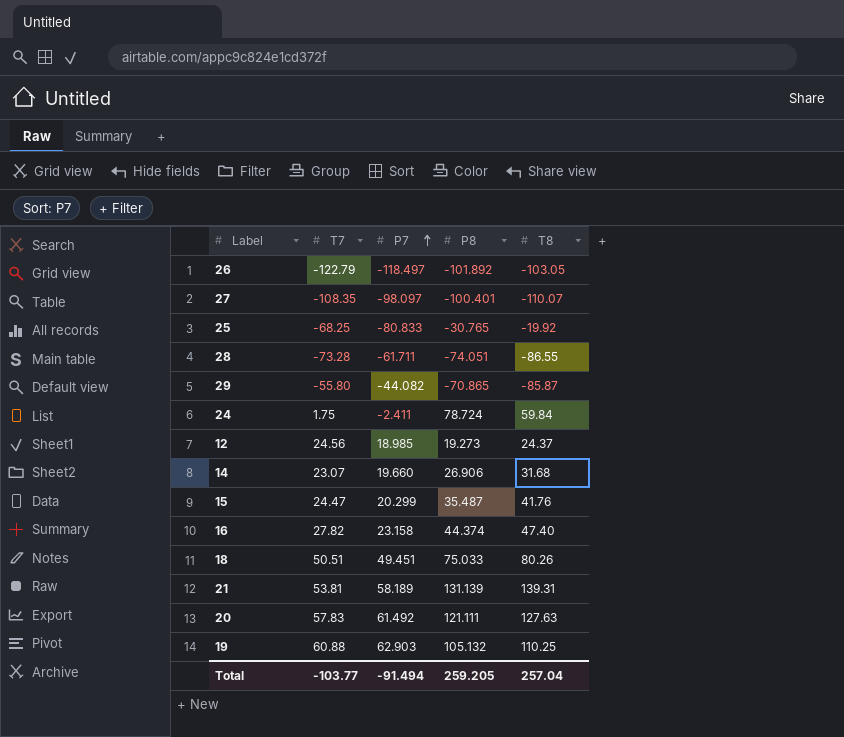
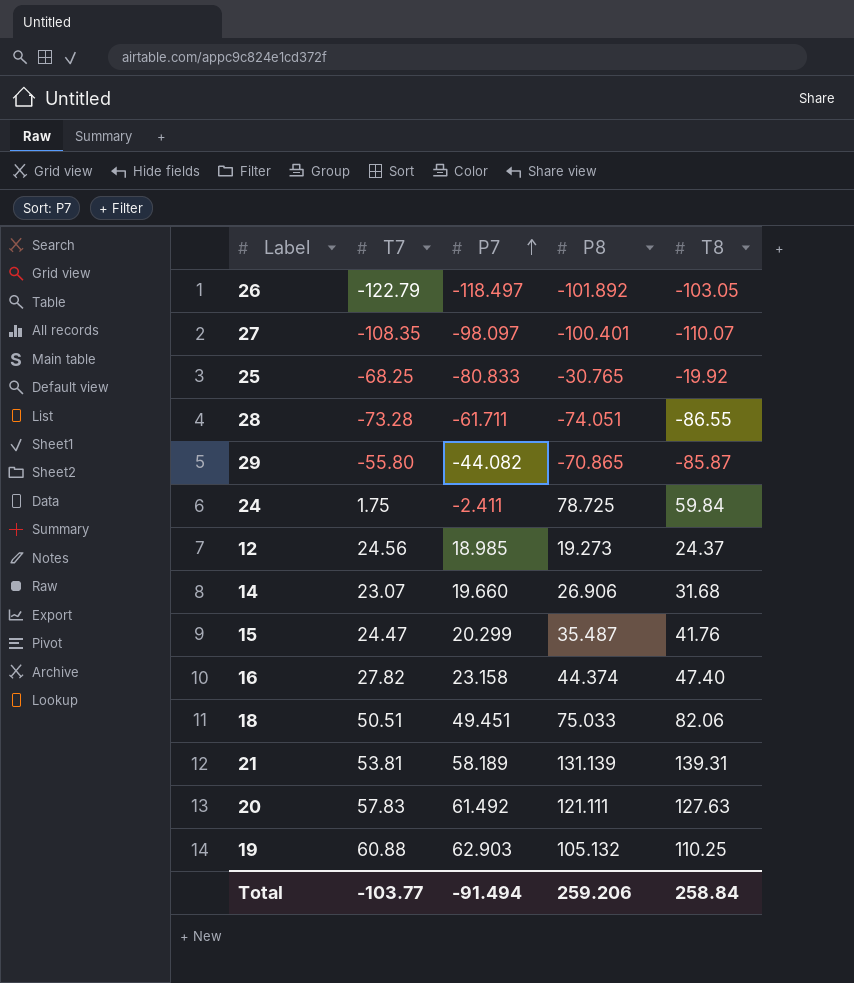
24 | P8: 78.724 -> 78.725
18 | T8: 80.26 -> 82.06
Total | P8: 259.205 -> 259.206
Total | T8: 257.04 -> 258.84

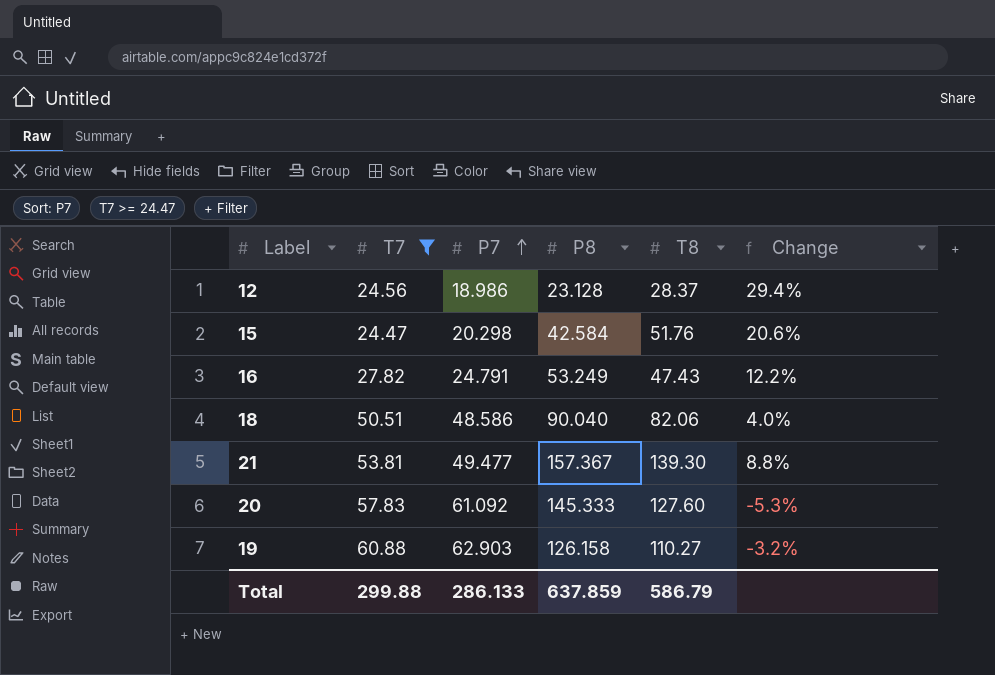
filter: none -> T7 >= 24.47
column Change | formula: none -> ([T7] - [P7]) / [P7]
12 | P7: 18.985 -> 18.986
12 | P8: 19.273 -> 23.128
12 | T8: 24.37 -> 28.37
15 | P7: 20.299 -> 20.298
15 | P8: 35.487 -> 42.584
15 | T8: 41.76 -> 51.76
16 | P7: 23.158 -> 24.791
16 | P8: 44.374 -> 53.249
16 | T8: 47.40 -> 47.43
18 | P7: 49.451 -> 48.586
18 | P8: 75.033 -> 90.040
21 | P7: 58.189 -> 49.477
21 | P8: 131.139 -> 157.367
21 | T8: 139.31 -> 139.30
20 | P7: 61.492 -> 61.092
20 | P8: 121.111 -> 145.333
20 | T8: 127.63 -> 127.60
19 | P8: 105.132 -> 126.158
19 | T8: 110.25 -> 110.27
Total | T7: -103.77 -> 299.88
Total | P7: -91.494 -> 286.133
Total | P8: 259.206 -> 637.859
Total | T8: 258.84 -> 586.79

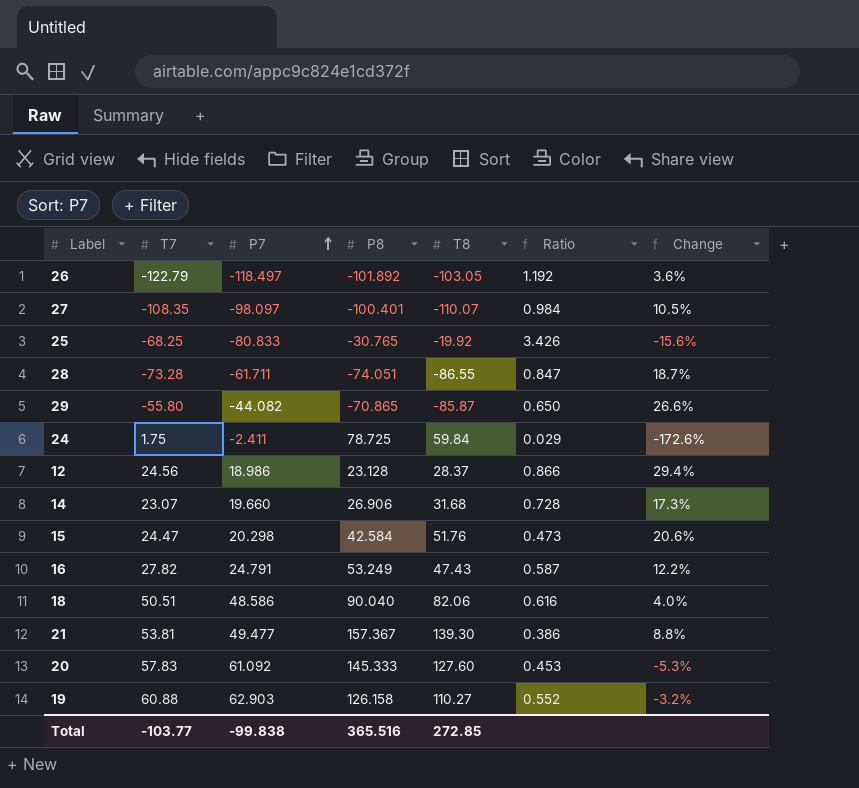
filter: T7 >= 24.47 -> none
column Ratio | formula: none -> [T7] / [T8]
Total | T7: 299.88 -> -103.77
Total | P7: 286.133 -> -99.838
Total | P8: 637.859 -> 365.516
Total | T8: 586.79 -> 272.85

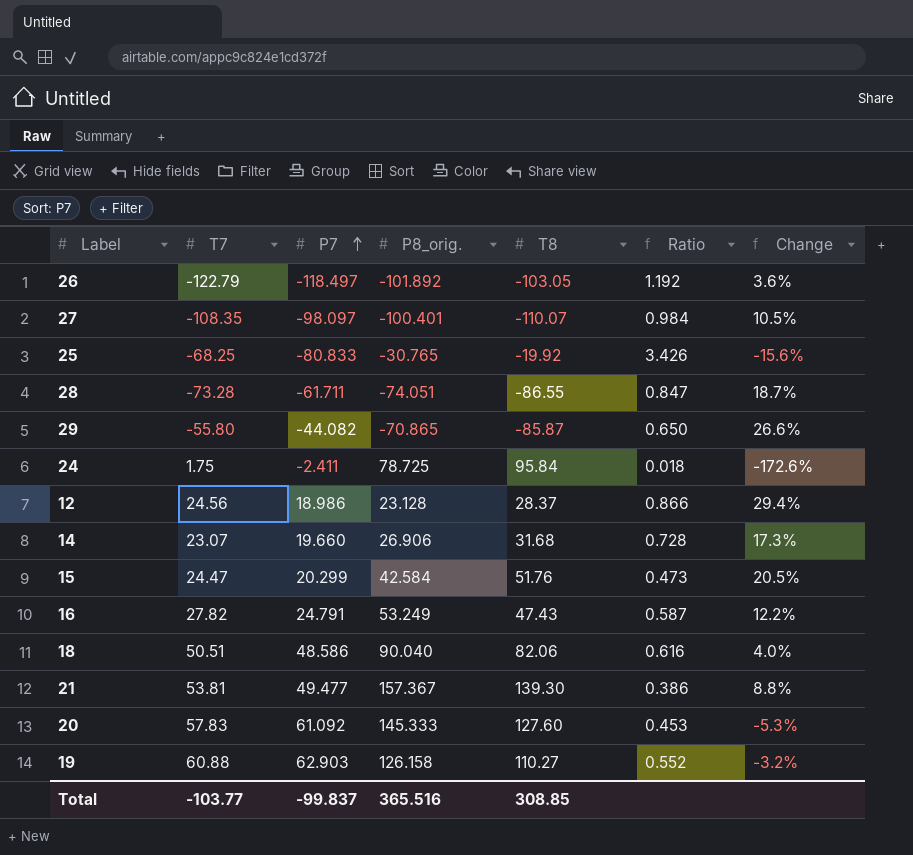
column name: P8 -> P8_orig.
24 | T8: 59.84 -> 95.84
24 | Ratio: 0.029 -> 0.018
15 | P7: 20.298 -> 20.299
15 | Change: 20.6% -> 20.5%
Total | P7: -99.838 -> -99.837
Total | T8: 272.85 -> 308.85

